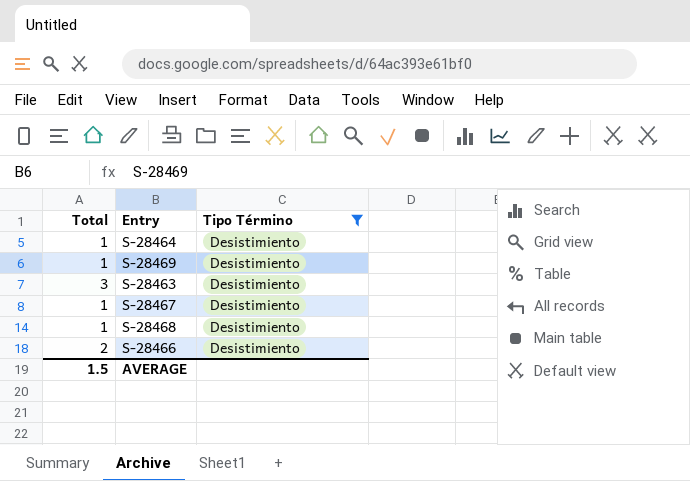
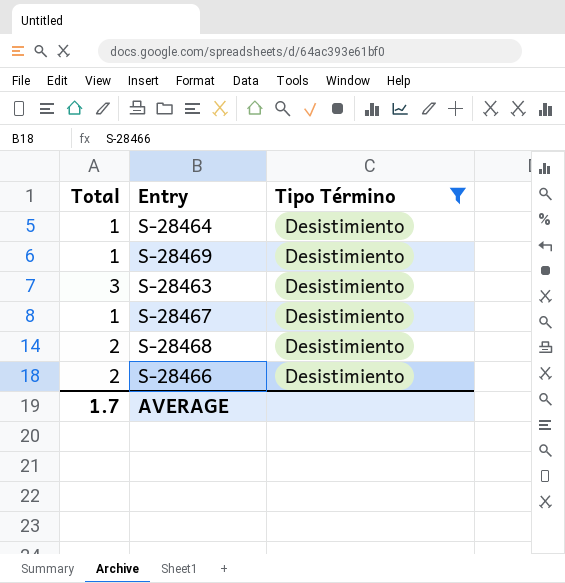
S-28468 | Total: 1 -> 2
AVERAGE | Total: 1.5 -> 1.7

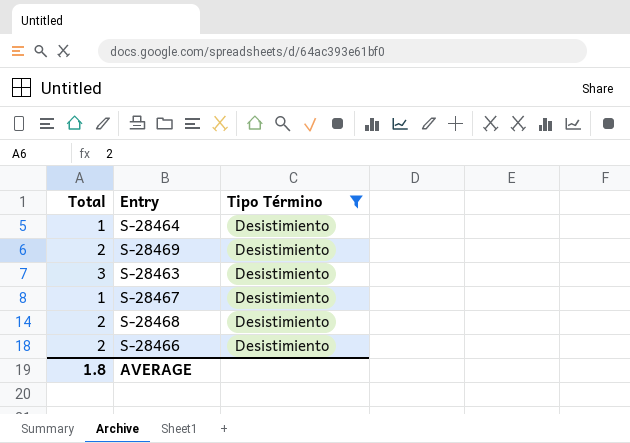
S-28469 | Total: 1 -> 2
AVERAGE | Total: 1.7 -> 1.8

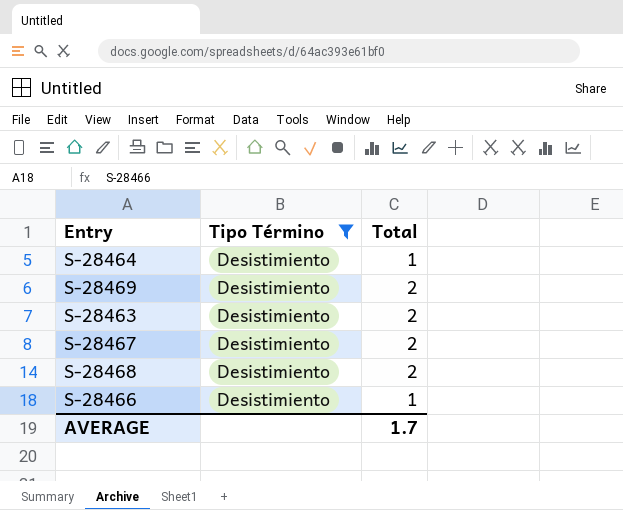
column Total | position: 1 -> 3
S-28463 | Total: 3 -> 2
S-28467 | Total: 1 -> 2
S-28466 | Total: 2 -> 1
AVERAGE | Total: 1.8 -> 1.7

